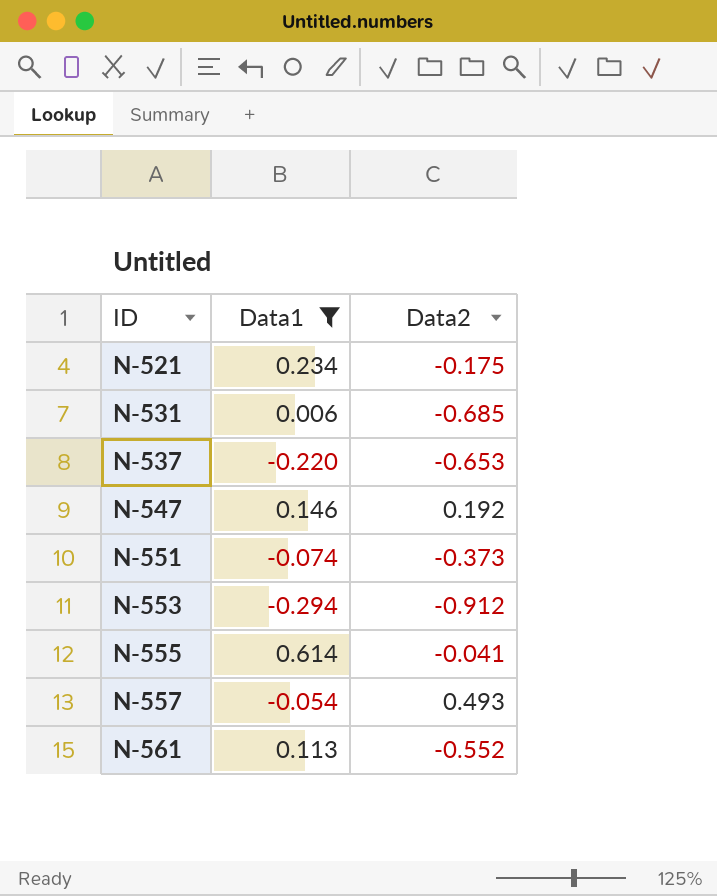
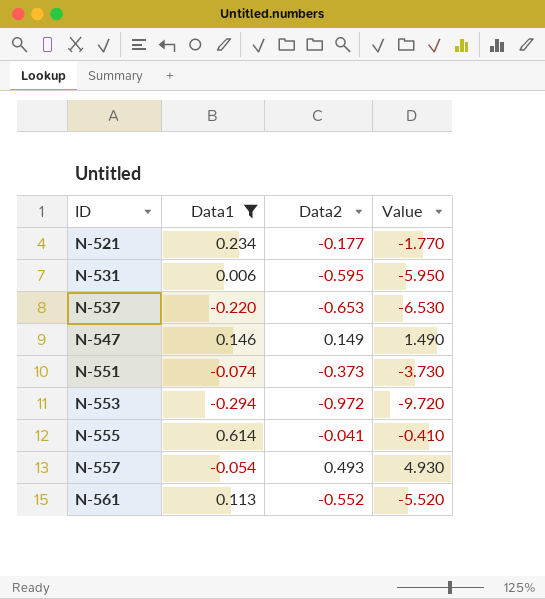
column Value | formula: none -> [Data2] * 10
N-521 | Data2: -0.175 -> -0.177
N-531 | Data2: -0.685 -> -0.595
N-547 | Data2: 0.192 -> 0.149
N-553 | Data2: -0.912 -> -0.972

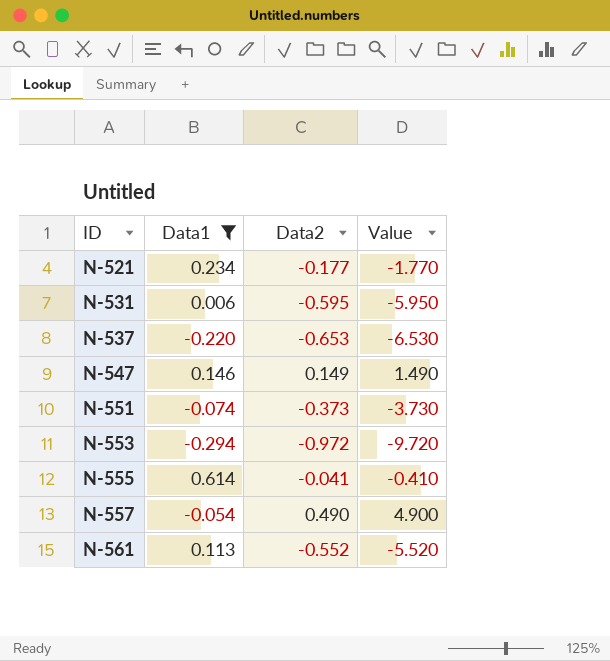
N-557 | Data2: 0.493 -> 0.490
N-557 | Value: 4.930 -> 4.900

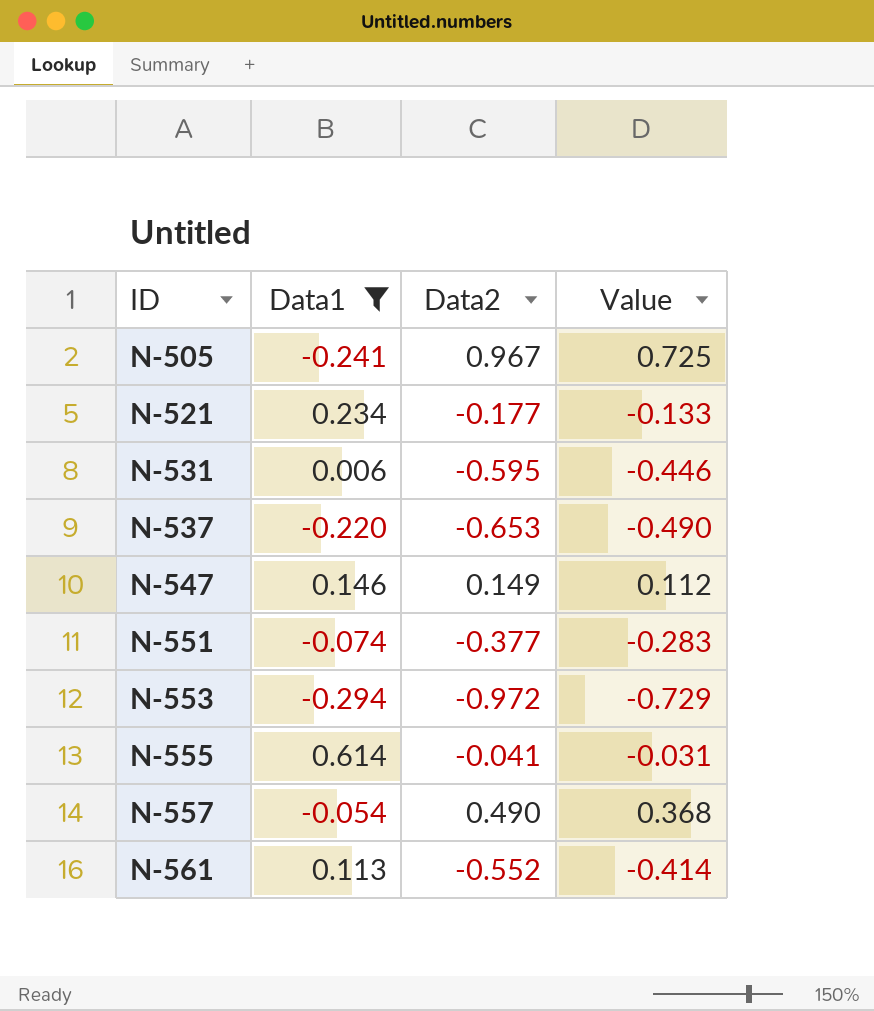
column Value | formula: [Data2] * 10 -> [Data2] * 0.75
row N-505: none -> -0.241 | 0.967 | 0.725
N-551 | Data2: -0.373 -> -0.377

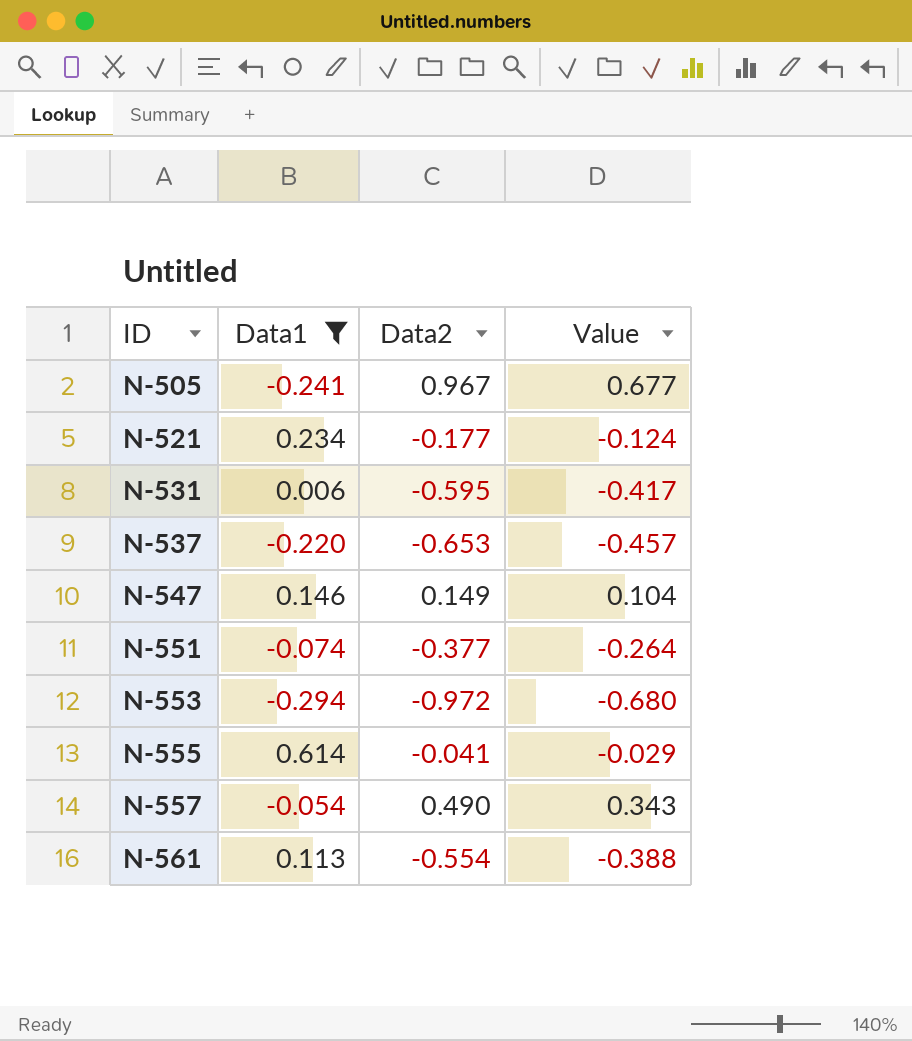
column Value | formula: [Data2] * 0.75 -> [Data2] * 0.7
N-561 | Data2: -0.552 -> -0.554

